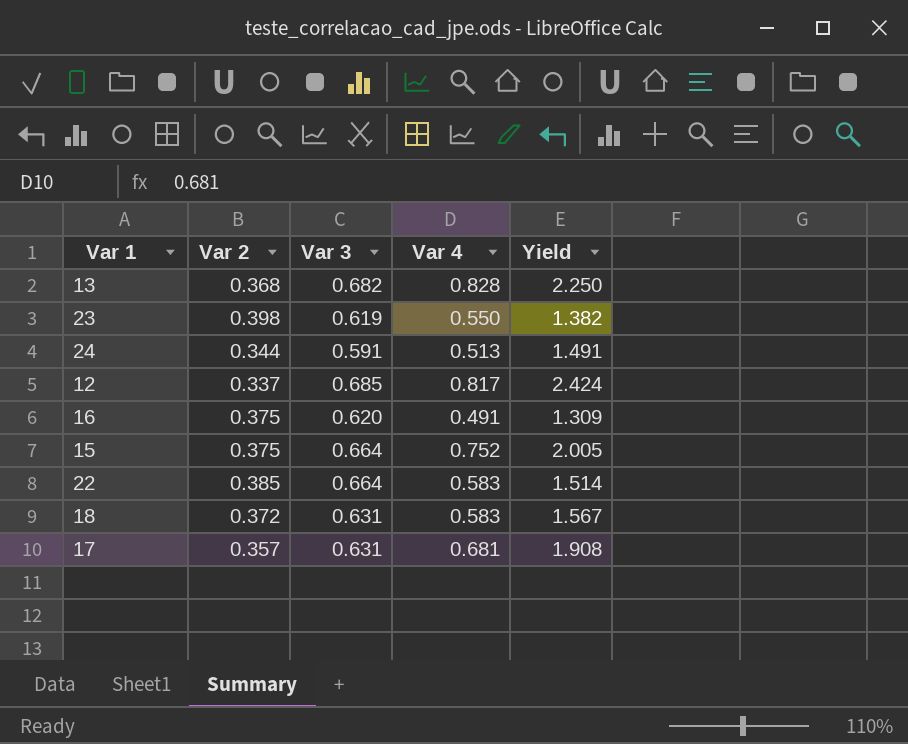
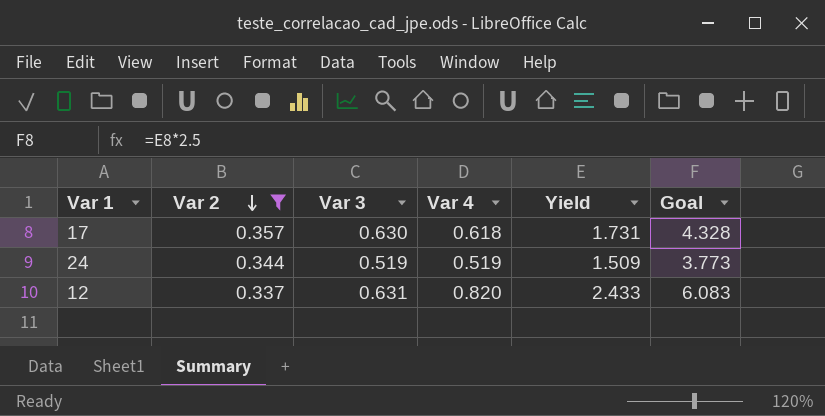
filter: none -> Var 2 <= 0.357
row order: none -> Var 2 descending
column Goal | formula: none -> [Yield] * 2.5
17 | Var 3: 0.631 -> 0.630
17 | Var 4: 0.681 -> 0.618
17 | Yield: 1.908 -> 1.731
24 | Var 3: 0.591 -> 0.519
24 | Var 4: 0.513 -> 0.519
24 | Yield: 1.491 -> 1.509
12 | Var 3: 0.685 -> 0.631
12 | Var 4: 0.817 -> 0.820
12 | Yield: 2.424 -> 2.433

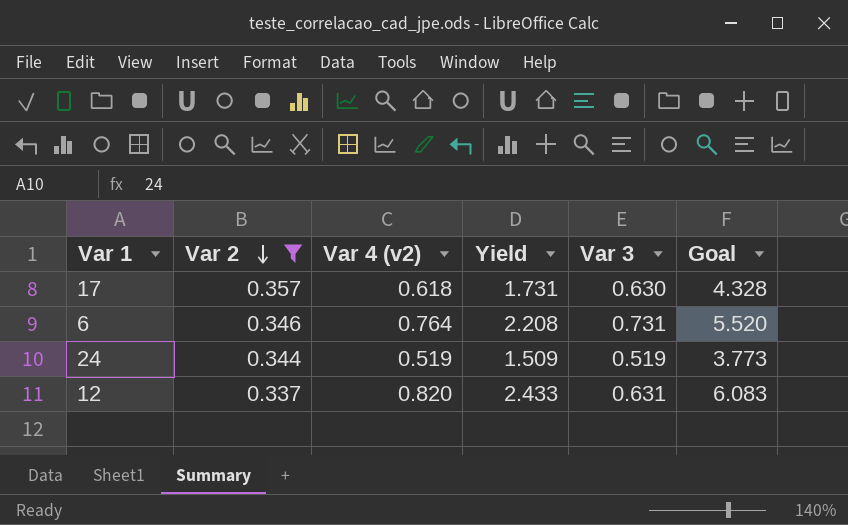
column name: Var 4 -> Var 4 (v2)
column Var 3 | position: 3 -> 5
row 6: none -> 0.346 | 0.764 | 2.208 | 0.731 | 5.520

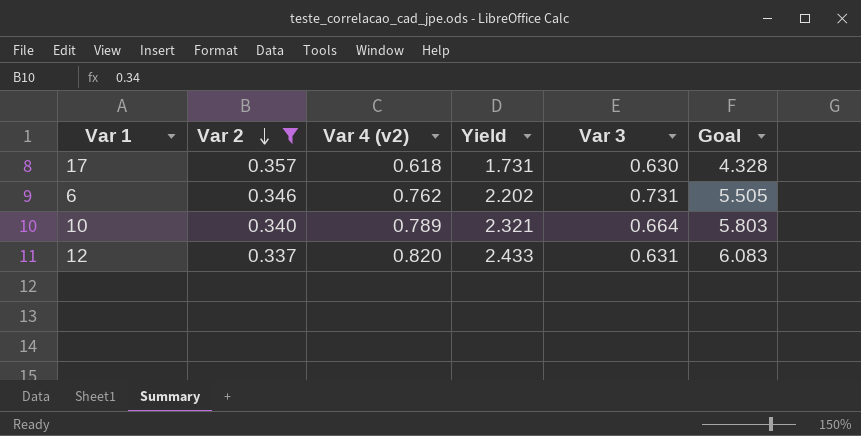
row 24: 0.344 | 0.519 | 1.509 | 0.519 | 3.773 -> none
6 | Var 4 (v2): 0.764 -> 0.762
6 | Yield: 2.208 -> 2.202
6 | Goal: 5.520 -> 5.505
row 10: none -> 0.340 | 0.789 | 2.321 | 0.664 | 5.803

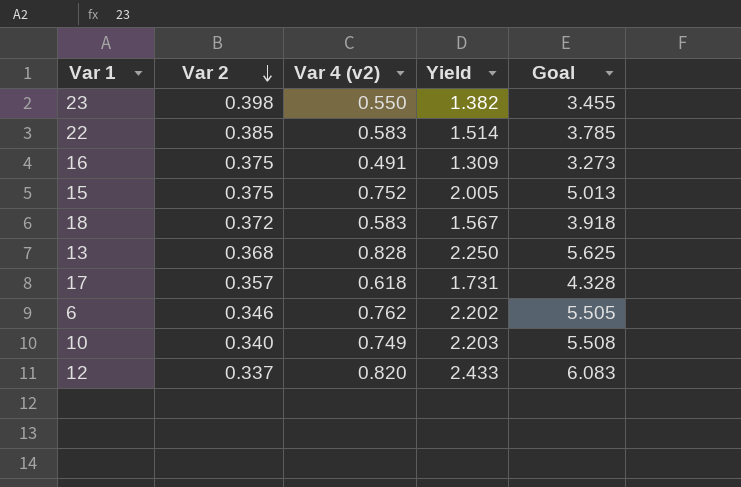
filter: Var 2 <= 0.357 -> none
column Var 3 | position: 5 -> none
10 | Var 4 (v2): 0.789 -> 0.749
10 | Yield: 2.321 -> 2.203
10 | Goal: 5.803 -> 5.508

